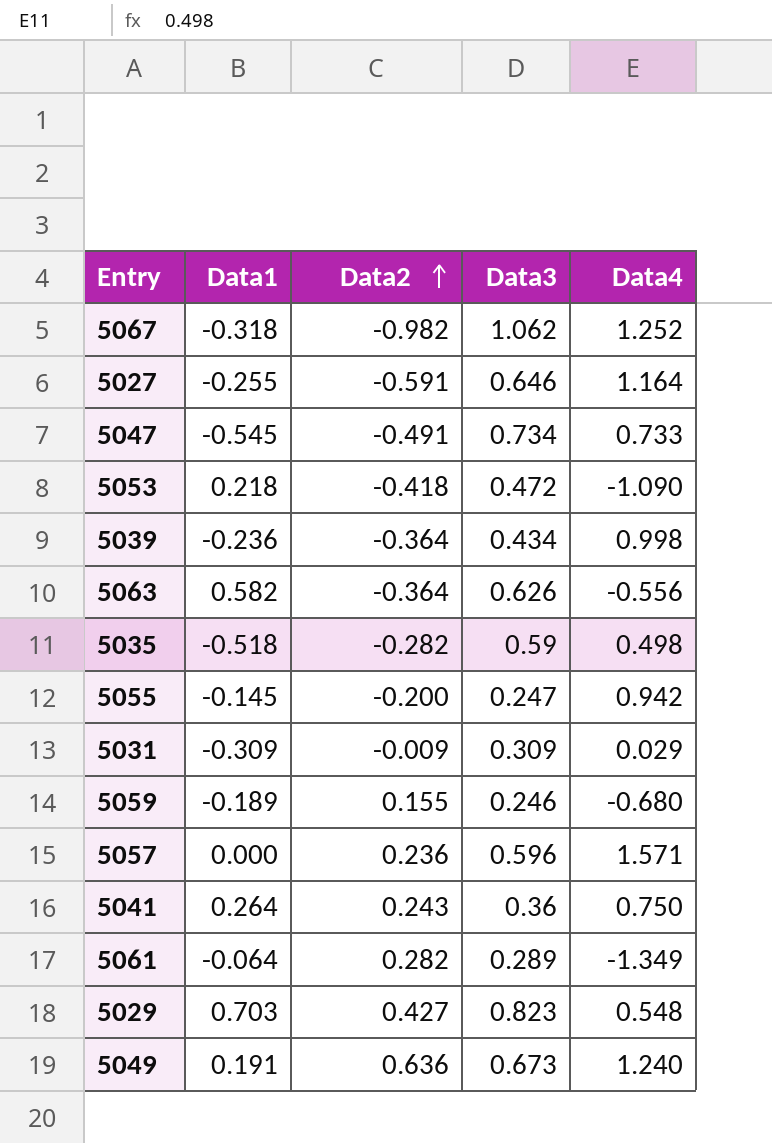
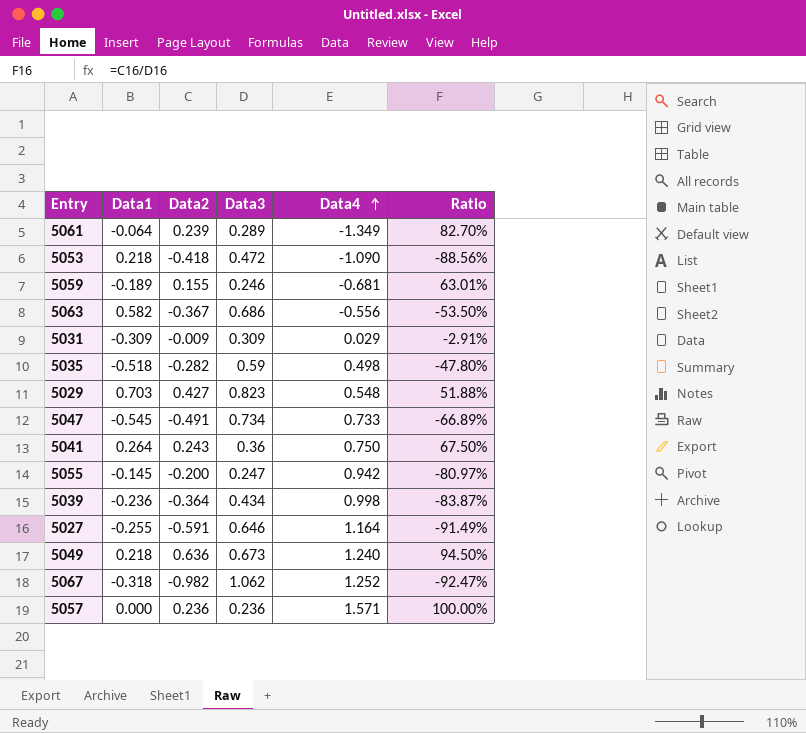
row order: Data2 ascending -> Data4 ascending
column Ratio | formula: none -> [Data2] / [Data3]
5061 | Data2: 0.282 -> 0.239
5059 | Data4: -0.680 -> -0.681
5063 | Data2: -0.364 -> -0.367
5063 | Data3: 0.626 -> 0.686
5049 | Data1: 0.191 -> 0.218
5057 | Data3: 0.596 -> 0.236

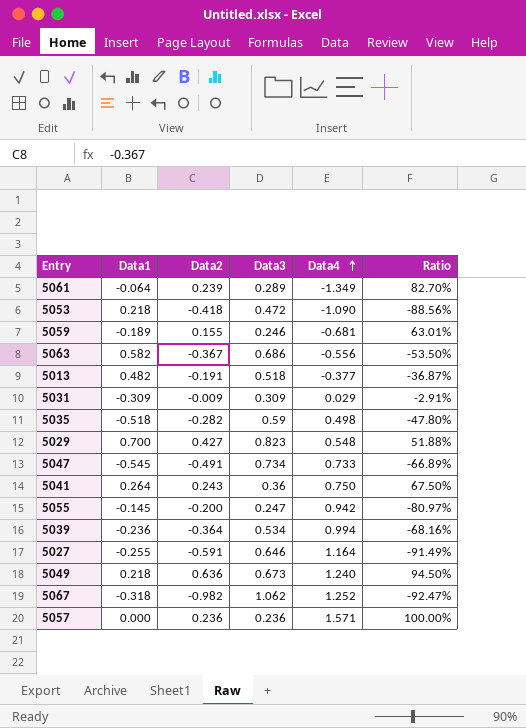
row 5013: none -> 0.482 | -0.191 | 0.518 | -0.377 | -36.87%
5029 | Data1: 0.703 -> 0.700
5039 | Data3: 0.434 -> 0.534
5039 | Data4: 0.998 -> 0.994
5039 | Ratio: -83.87% -> -68.16%

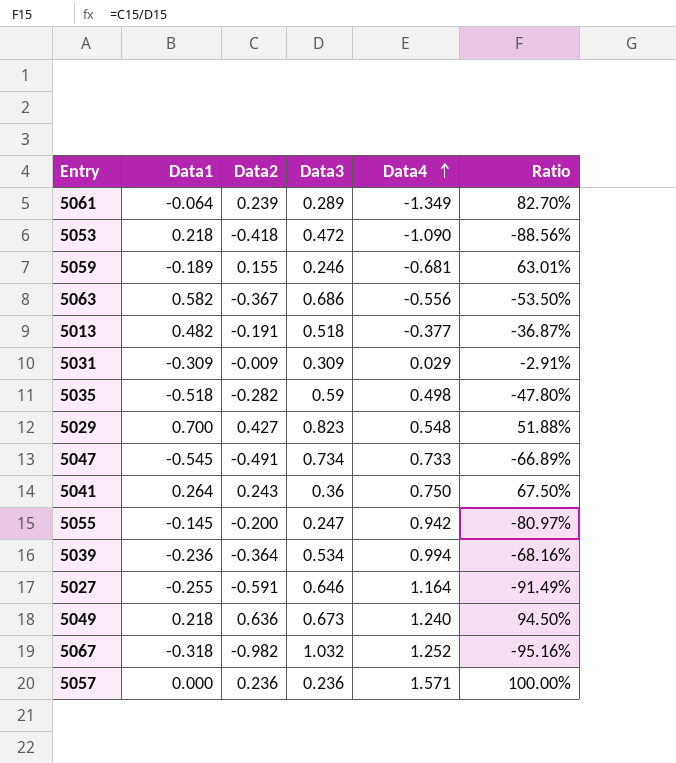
5067 | Data3: 1.062 -> 1.032
5067 | Ratio: -92.47% -> -95.16%

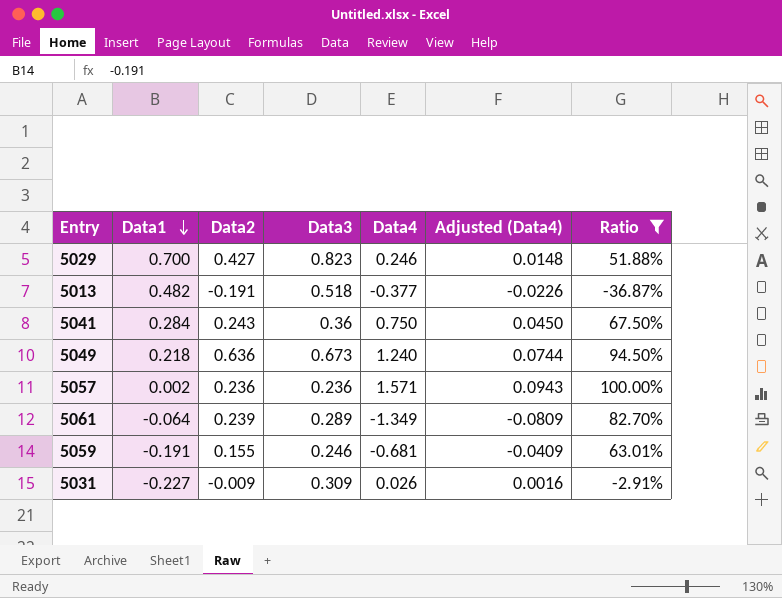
filter: none -> Ratio >= -36.87%
row order: Data4 ascending -> Data1 descending
column Adjusted (Data4) | formula: none -> [Data4] * 0.06
5029 | Data4: 0.548 -> 0.246
5041 | Data1: 0.264 -> 0.284
5057 | Data1: 0.000 -> 0.002
5059 | Data1: -0.189 -> -0.191
5031 | Data1: -0.309 -> -0.227
5031 | Data4: 0.029 -> 0.026

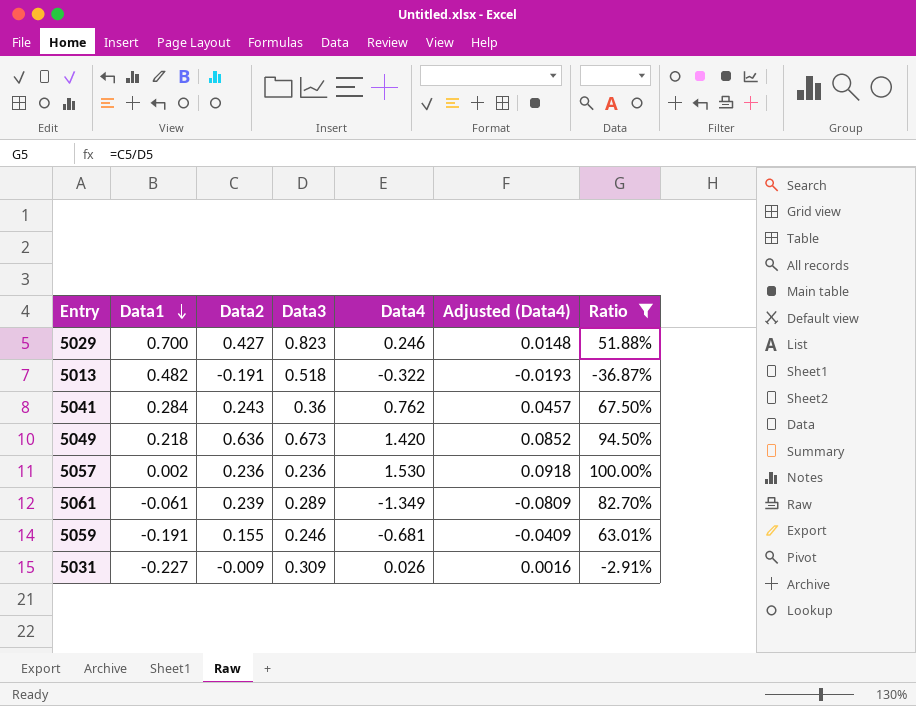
5013 | Data4: -0.377 -> -0.322
5013 | Adjusted (Data4): -0.0226 -> -0.0193
5041 | Data4: 0.750 -> 0.762
5041 | Adjusted (Data4): 0.0450 -> 0.0457
5049 | Data4: 1.240 -> 1.420
5049 | Adjusted (Data4): 0.0744 -> 0.0852
5057 | Data4: 1.571 -> 1.530
5057 | Adjusted (Data4): 0.0943 -> 0.0918
5061 | Data1: -0.064 -> -0.061

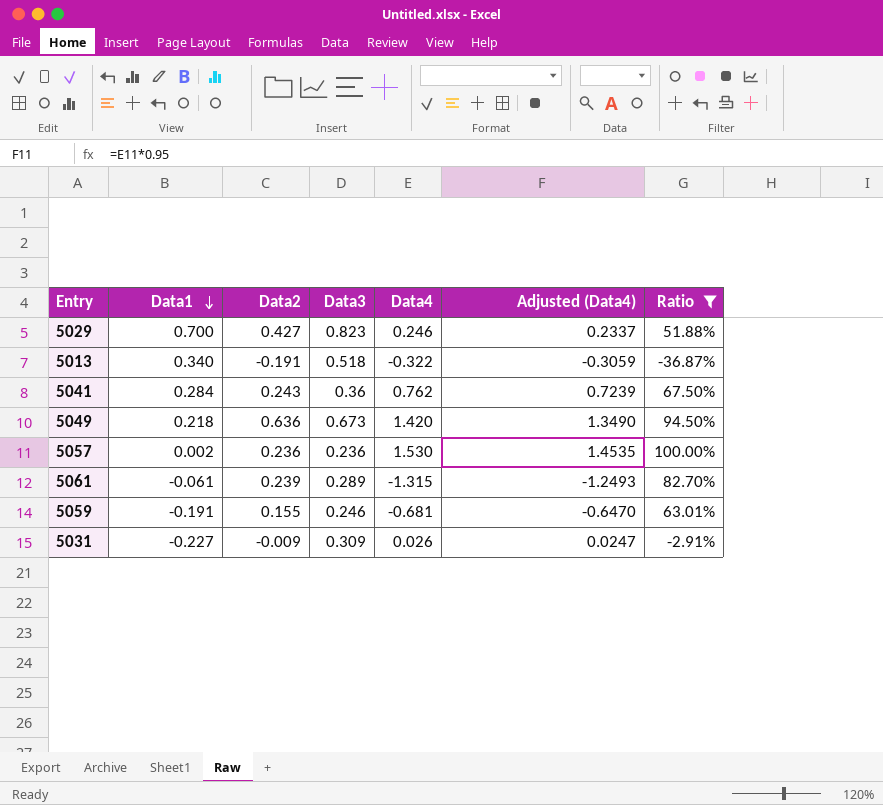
column Adjusted (Data4) | formula: [Data4] * 0.06 -> [Data4] * 0.95
5013 | Data1: 0.482 -> 0.340
5061 | Data4: -1.349 -> -1.315

